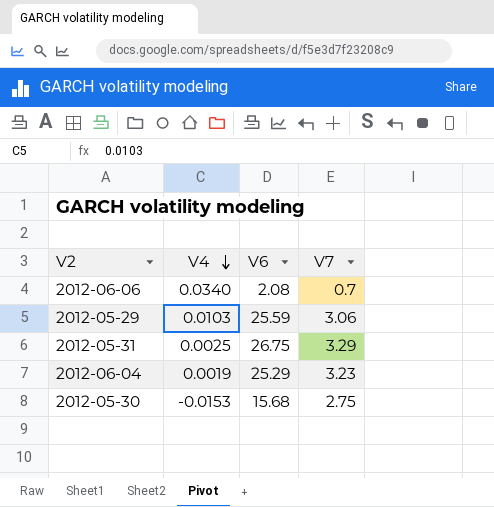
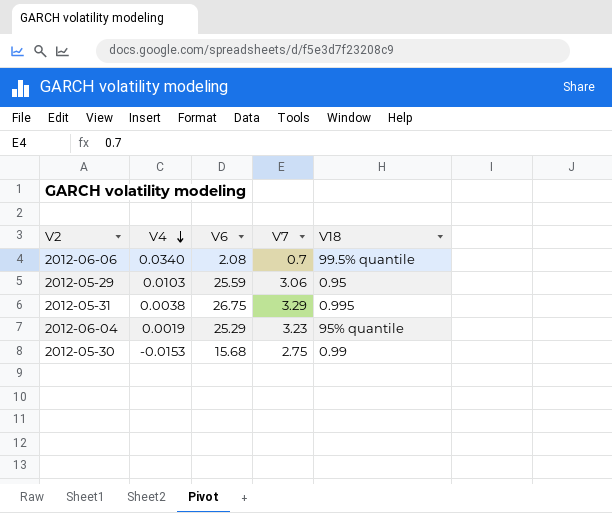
column V18 | position: none -> 5
2012-05-31 | V4: 0.0025 -> 0.0038

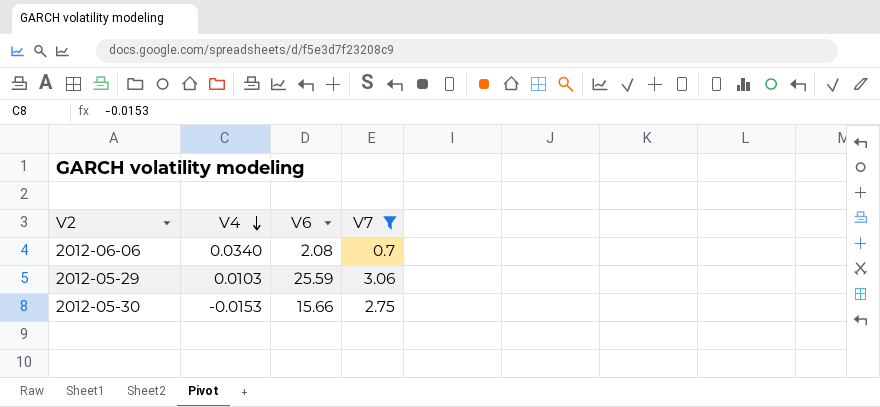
filter: none -> V7 <= 3.06
column V18 | position: 5 -> none
2012-05-30 | V6: 15.68 -> 15.66

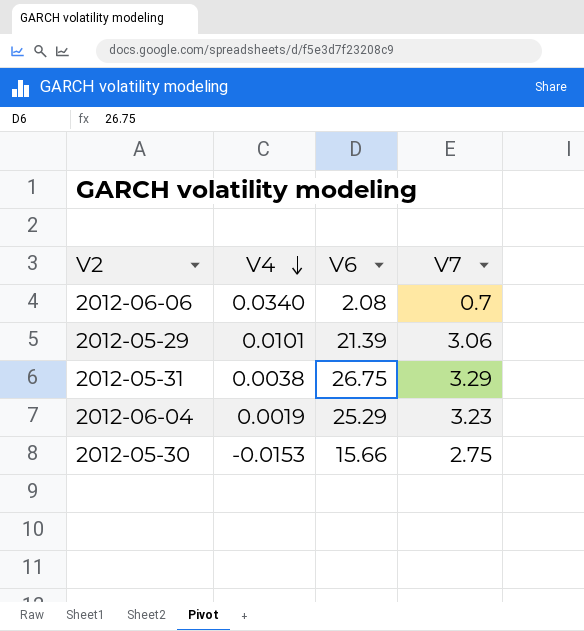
filter: V7 <= 3.06 -> none
2012-05-29 | V4: 0.0103 -> 0.0101
2012-05-29 | V6: 25.59 -> 21.39

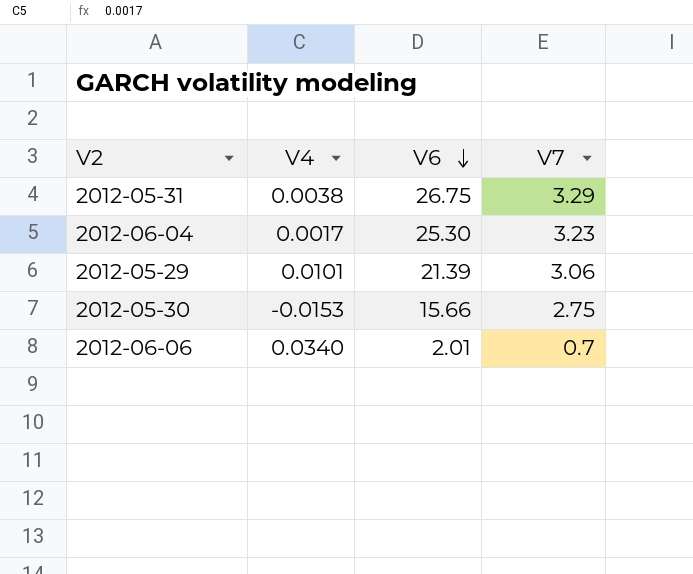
row order: V4 descending -> V6 descending
2012-06-04 | V4: 0.0019 -> 0.0017
2012-06-04 | V6: 25.29 -> 25.30
2012-06-06 | V6: 2.08 -> 2.01

